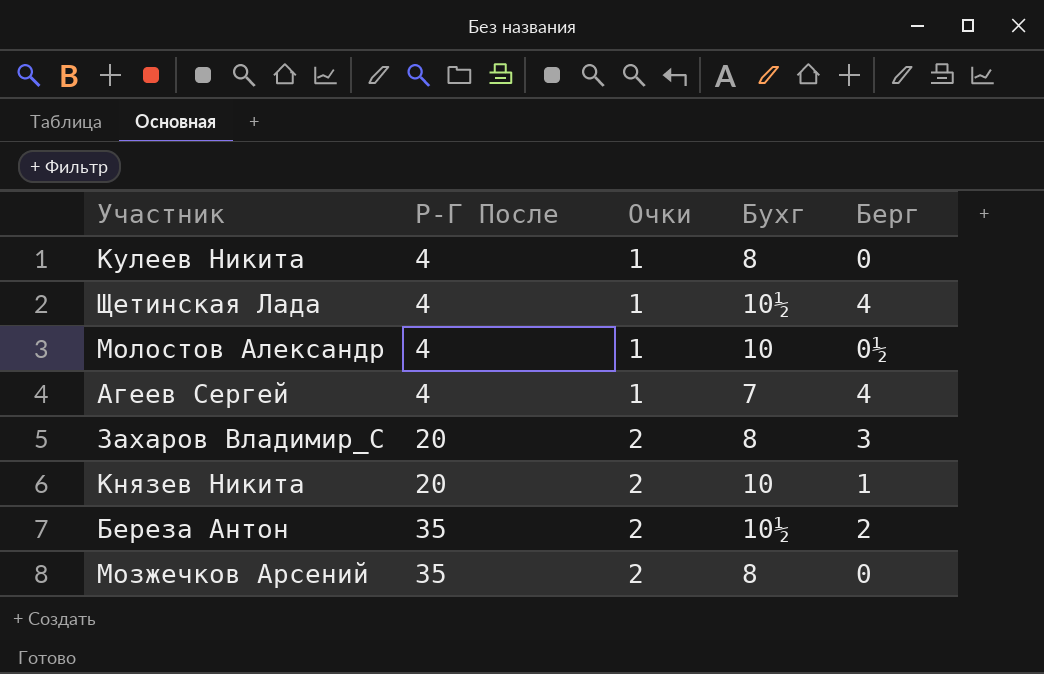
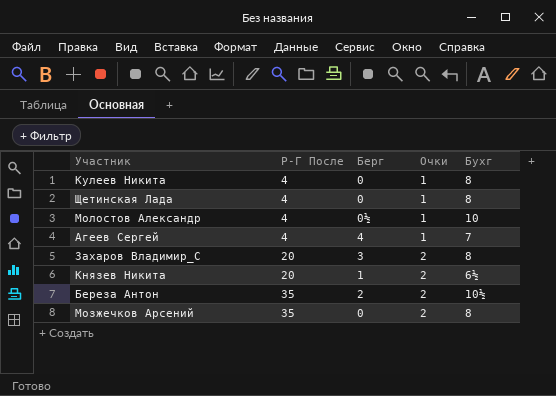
column Берг | position: 5 -> 3
Щетинская Лада | Берг: 4 -> 0
Щетинская Лада | Бухг: 10½ -> 8
Князев Никита | Бухг: 10 -> 6½

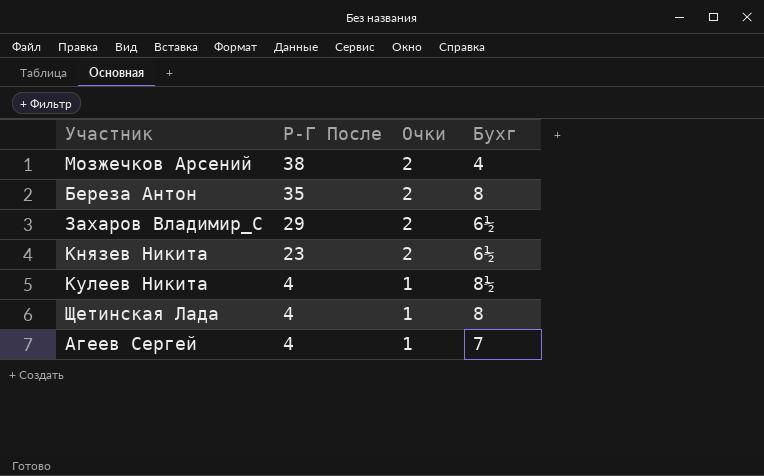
row order: Р-Г После ascending -> Р-Г После descending
column Берг | position: 3 -> none
row Молостов Александр: 4 | 0½ | 1 | 10 -> none
Мозжечков Арсений | Р-Г После: 35 -> 38
Мозжечков Арсений | Бухг: 8 -> 4
Береза Антон | Бухг: 10½ -> 8
Захаров Владимир_С | Р-Г После: 20 -> 29
Захаров Владимир_С | Бухг: 8 -> 6½
Князев Никита | Р-Г После: 20 -> 23
Кулеев Никита | Бухг: 8 -> 8½

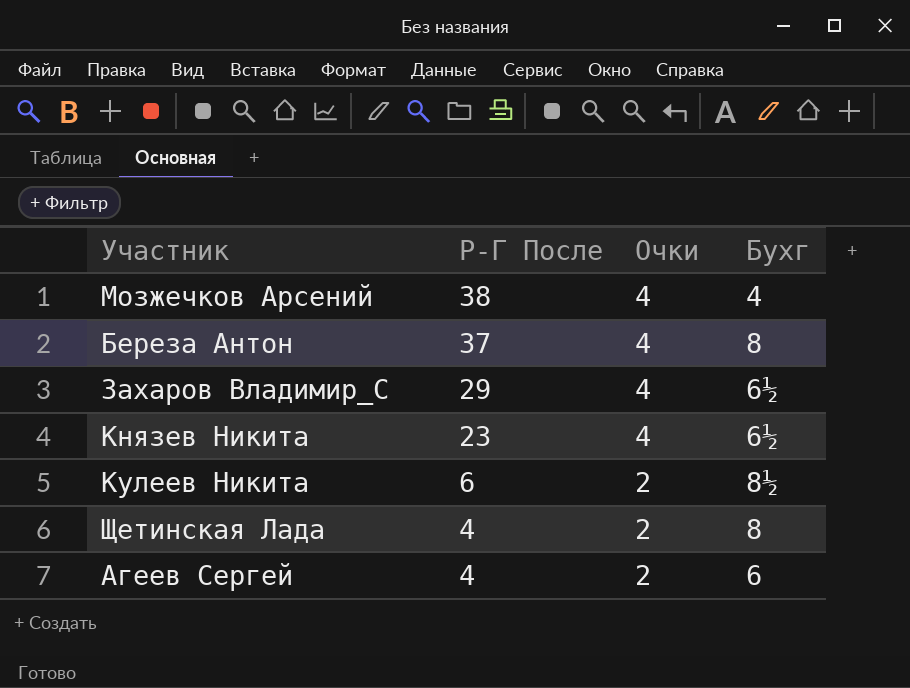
Мозжечков Арсений | Очки: 2 -> 4
Береза Антон | Р-Г После: 35 -> 37
Береза Антон | Очки: 2 -> 4
Захаров Владимир_С | Очки: 2 -> 4
Князев Никита | Очки: 2 -> 4
Кулеев Никита | Р-Г После: 4 -> 6
Кулеев Никита | Очки: 1 -> 2
Щетинская Лада | Очки: 1 -> 2
Агеев Сергей | Очки: 1 -> 2
Агеев Сергей | Бухг: 7 -> 6

